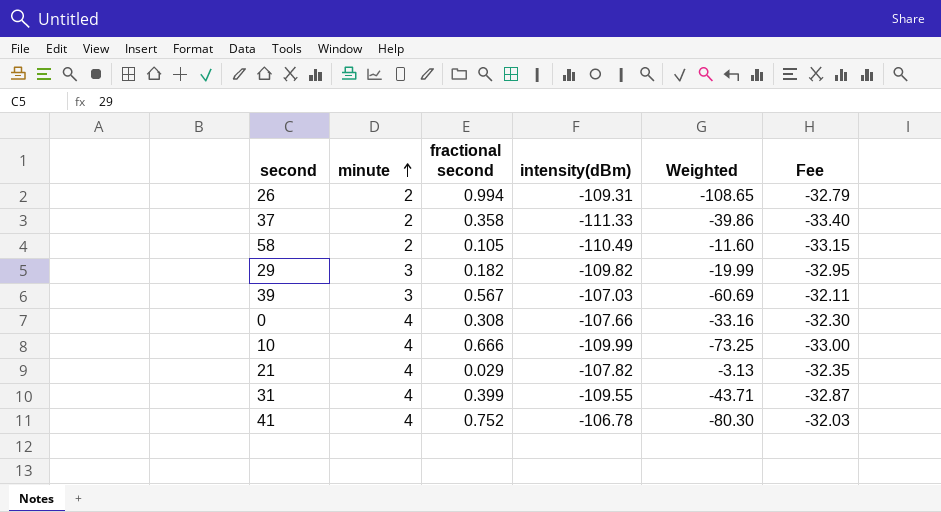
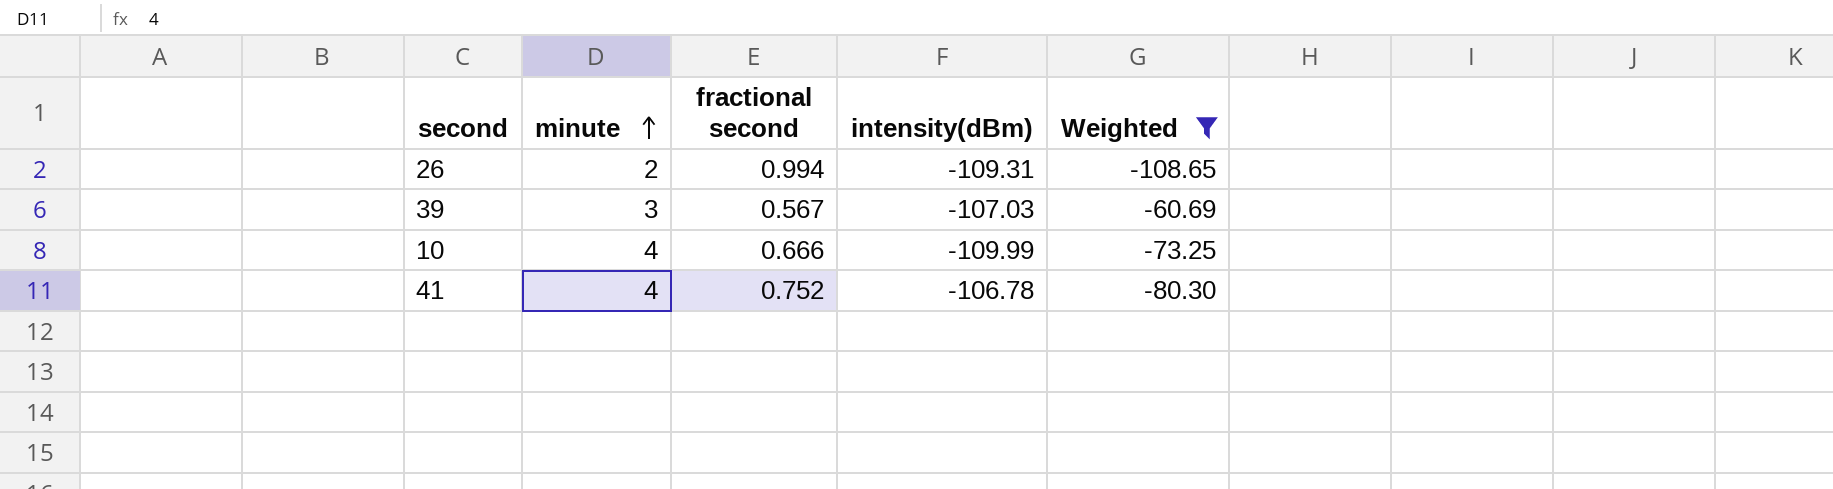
filter: none -> Weighted <= -60.69
column Fee | formula: [intensity(dBm)] * 0.3 -> none

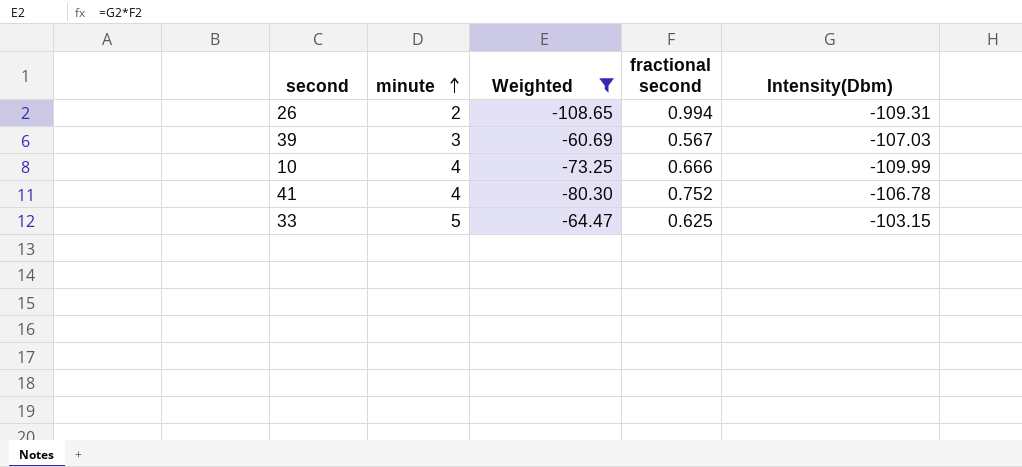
column Weighted | position: 5 -> 3
column name: intensity(dBm) -> Intensity(Dbm)
row 33: none -> 5 | -64.47 | 0.625 | -103.15

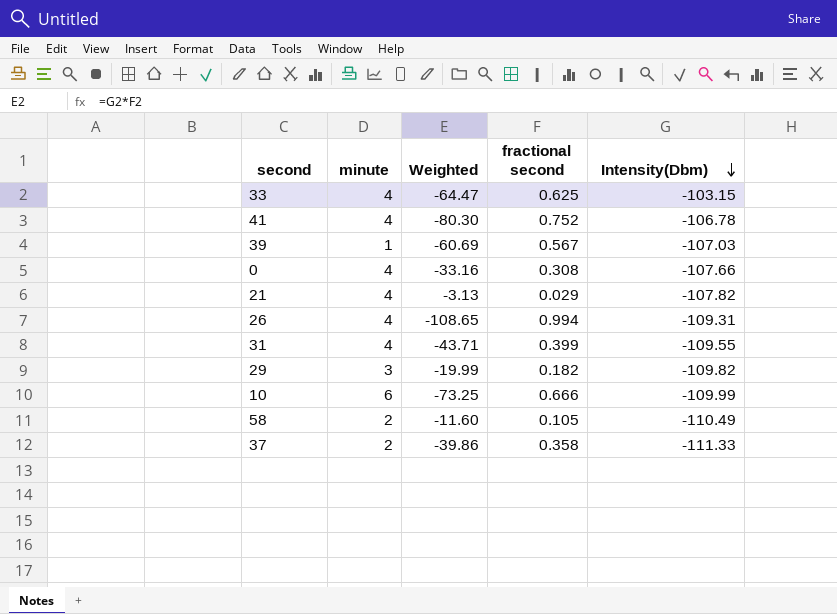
filter: Weighted <= -60.69 -> none
row order: minute ascending -> Intensity(Dbm) descending
33 | minute: 5 -> 4
39 | minute: 3 -> 1
26 | minute: 2 -> 4
10 | minute: 4 -> 6

